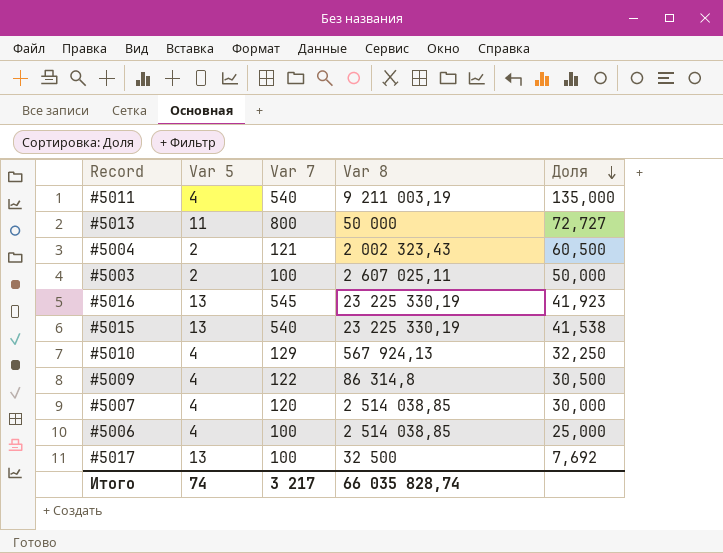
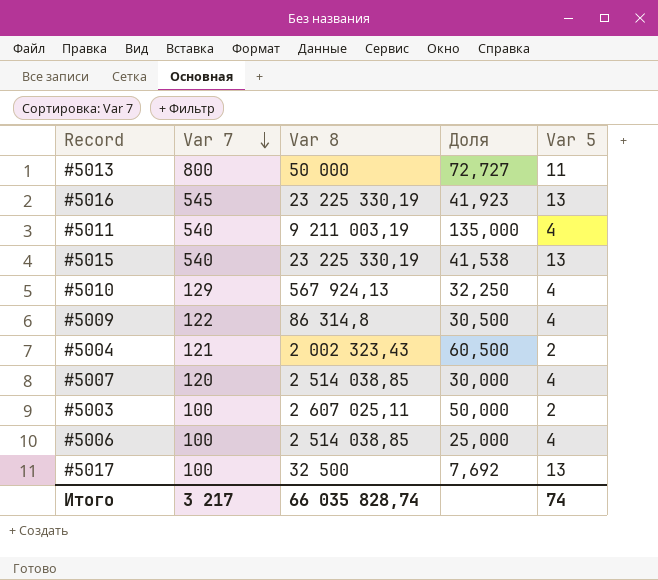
row order: Доля descending -> Var 7 descending
column Var 5 | position: 2 -> 5

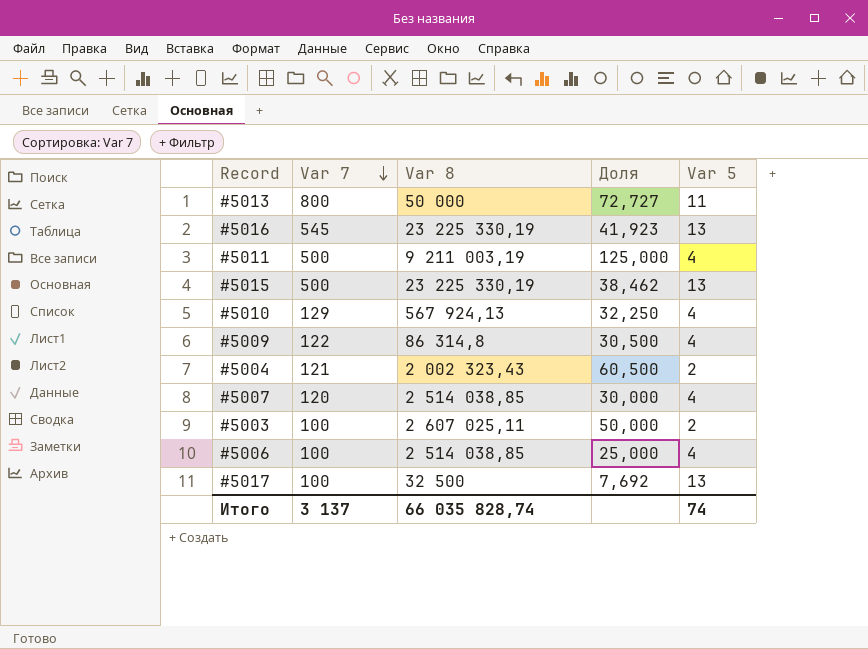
#5011 | Var 7: 540 -> 500
#5011 | Доля: 135,000 -> 125,000
#5015 | Var 7: 540 -> 500
#5015 | Доля: 41,538 -> 38,462
Итого | Var 7: 3 217 -> 3 137

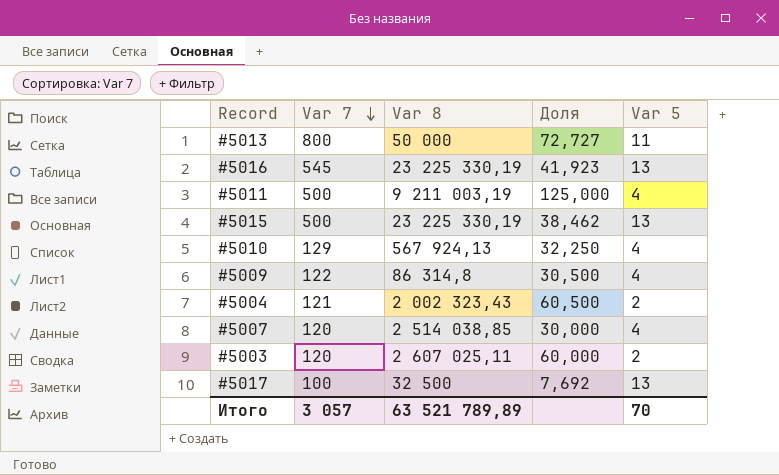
row #5006: 100 | 2 514 038,85 | 25,000 | 4 -> none
#5003 | Var 7: 100 -> 120
#5003 | Доля: 50,000 -> 60,000
Итого | Var 7: 3 137 -> 3 057
Итого | Var 8: 66 035 828,74 -> 63 521 789,89
Итого | Var 5: 74 -> 70

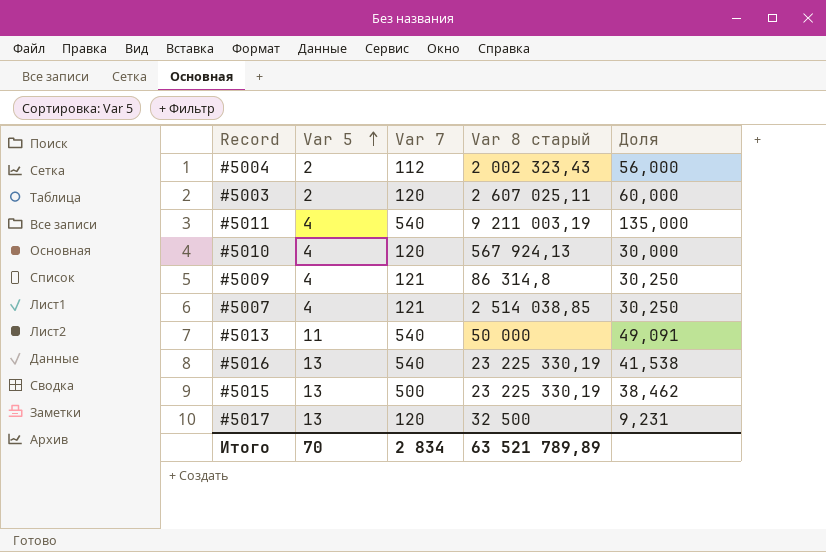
row order: Var 7 descending -> Var 5 ascending
column Var 5 | position: 5 -> 2
column name: Var 8 -> Var 8 старый
#5004 | Var 7: 121 -> 112
#5004 | Доля: 60,500 -> 56,000
#5011 | Var 7: 500 -> 540
#5011 | Доля: 125,000 -> 135,000
#5010 | Var 7: 129 -> 120
#5010 | Доля: 32,250 -> 30,000
#5009 | Var 7: 122 -> 121
#5009 | Доля: 30,500 -> 30,250
#5007 | Var 7: 120 -> 121
#5007 | Доля: 30,000 -> 30,250
#5013 | Var 7: 800 -> 540
#5013 | Доля: 72,727 -> 49,091
#5016 | Var 7: 545 -> 540
#5016 | Доля: 41,923 -> 41,538
#5017 | Var 7: 100 -> 120
#5017 | Доля: 7,692 -> 9,231
Итого | Var 7: 3 057 -> 2 834

